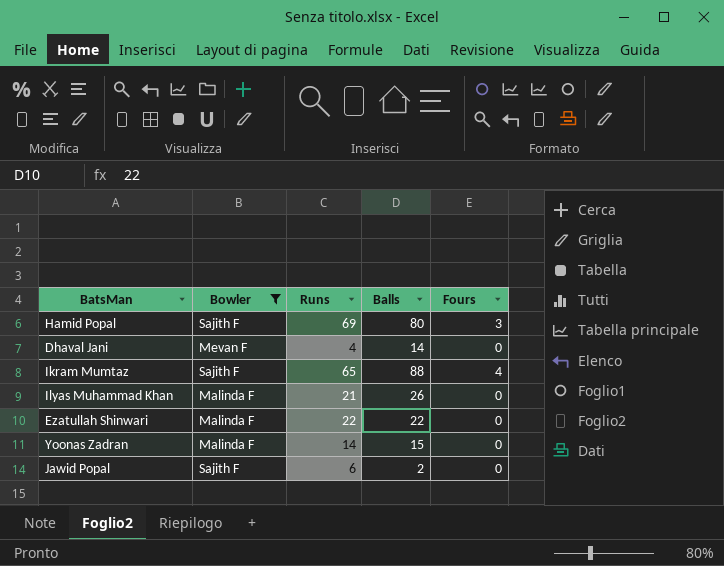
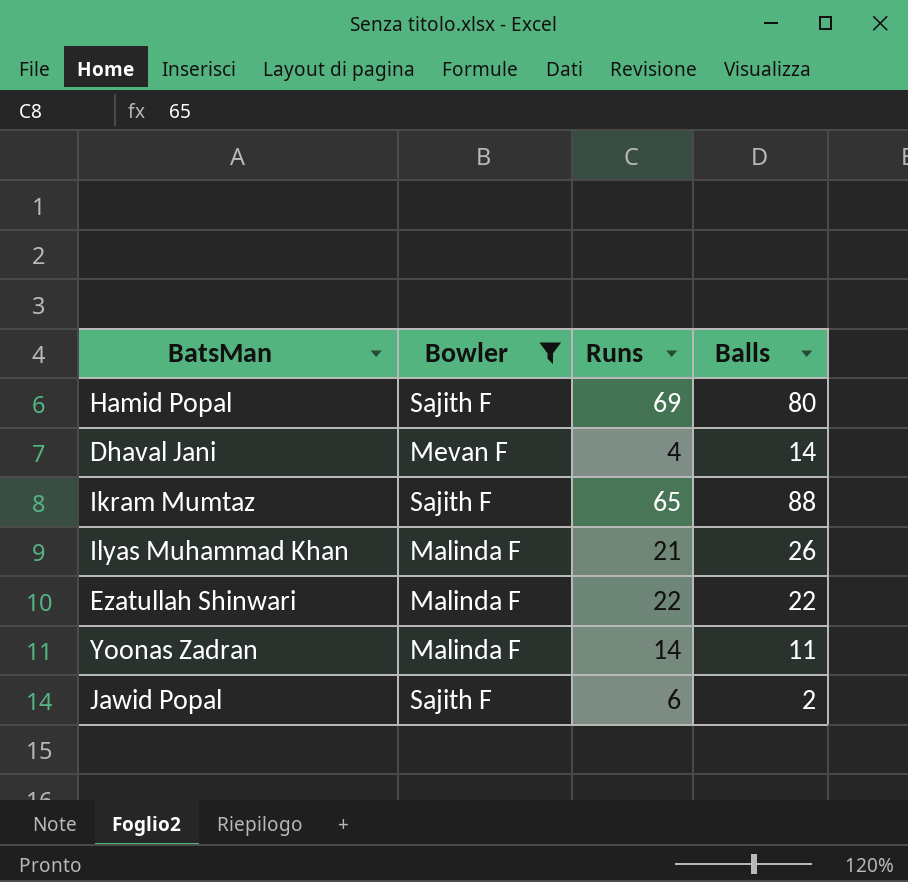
column Fours | position: 5 -> none
Yoonas Zadran | Balls: 15 -> 11

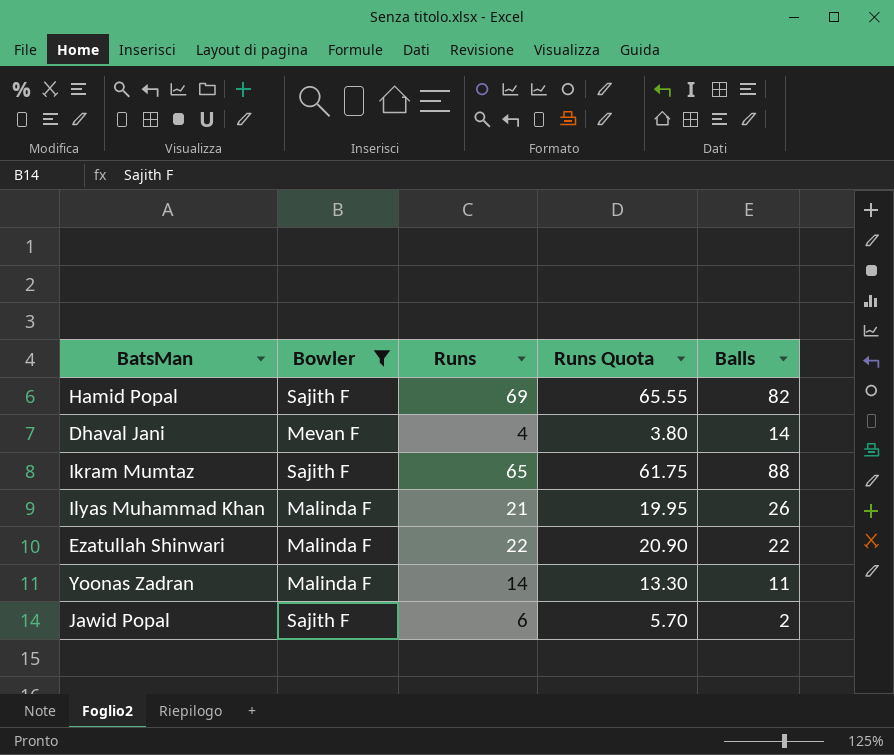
column Runs Quota | formula: none -> [Runs] * 0.95
Hamid Popal | Balls: 80 -> 82

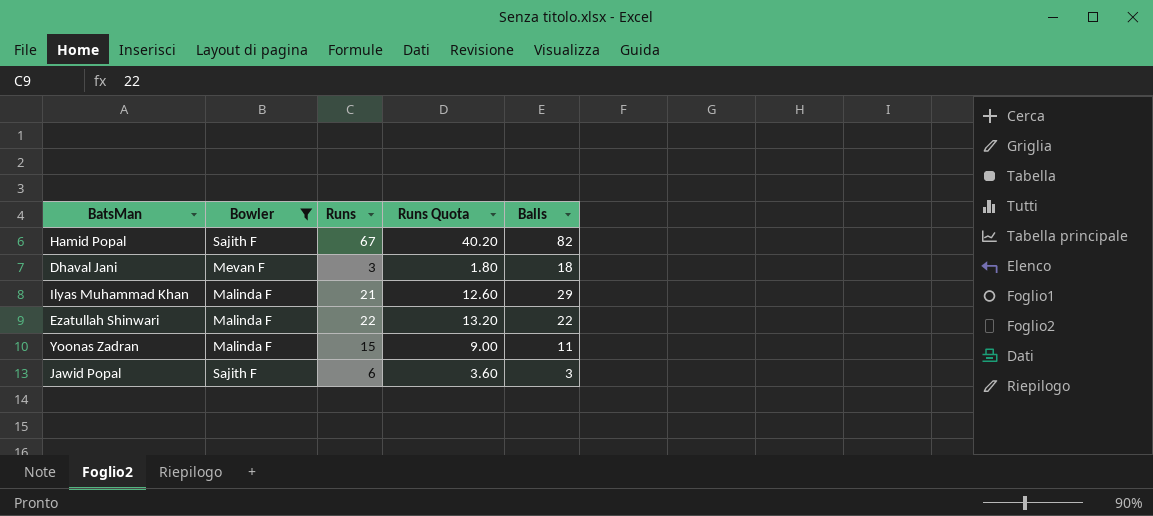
column Runs Quota | formula: [Runs] * 0.95 -> [Runs] * 0.6
row Ikram Mumtaz: Sajith F | 65 | 61.75 | 88 -> none
Hamid Popal | Runs: 69 -> 67
Dhaval Jani | Runs: 4 -> 3
Dhaval Jani | Balls: 14 -> 18
Ilyas Muhammad Khan | Balls: 26 -> 29
Yoonas Zadran | Runs: 14 -> 15
Jawid Popal | Balls: 2 -> 3

